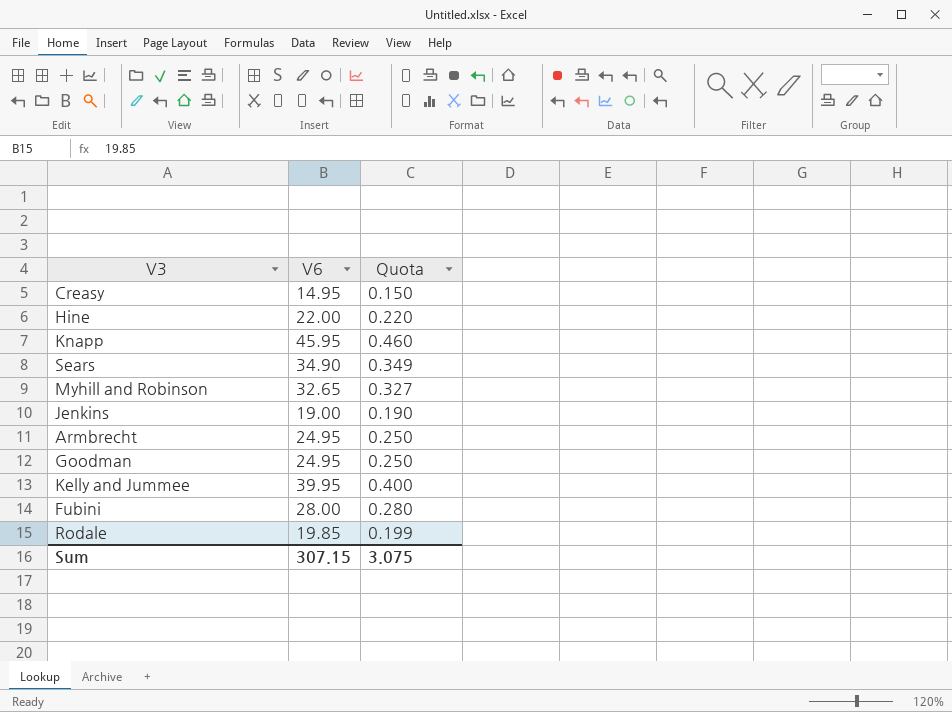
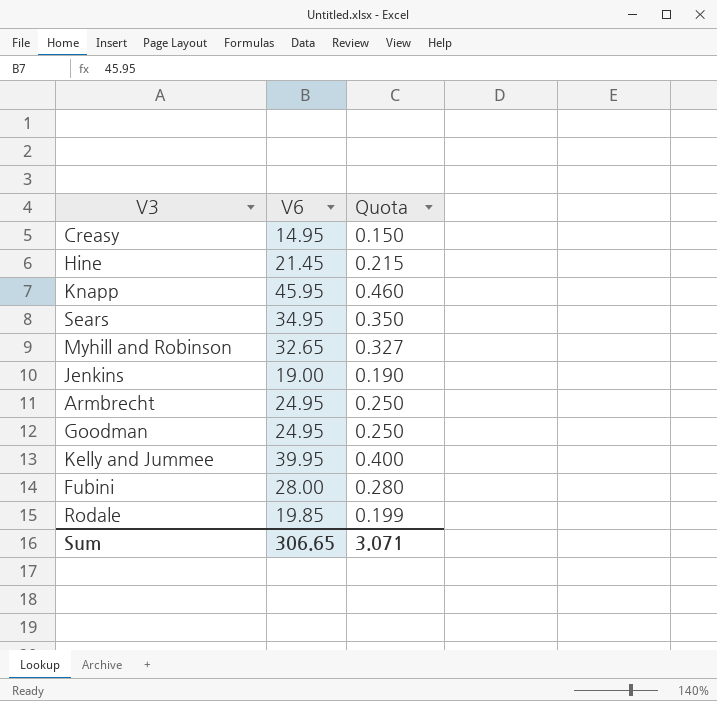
Hine | V6: 22.00 -> 21.45
Hine | Quota: 0.220 -> 0.215
Sears | V6: 34.90 -> 34.95
Sears | Quota: 0.349 -> 0.350
Sum | V6: 307.15 -> 306.65
Sum | Quota: 3.075 -> 3.071

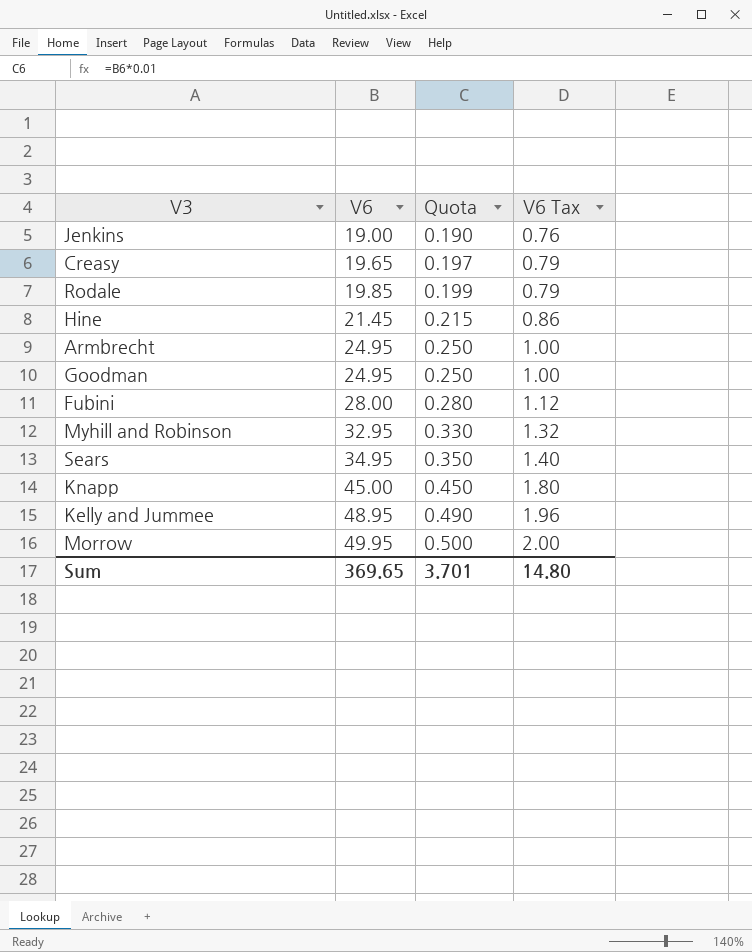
row order: none -> V6 ascending
column V6 Tax | formula: none -> [V6] * 0.04
Creasy | V6: 14.95 -> 19.65
Creasy | Quota: 0.150 -> 0.197
Myhill and Robinson | V6: 32.65 -> 32.95
Myhill and Robinson | Quota: 0.327 -> 0.330
Knapp | V6: 45.95 -> 45.00
Knapp | Quota: 0.460 -> 0.450
Kelly and Jummee | V6: 39.95 -> 48.95
Kelly and Jummee | Quota: 0.400 -> 0.490
row Morrow: none -> 49.95 | 0.500 | 2.00
Sum | V6: 306.65 -> 369.65
Sum | Quota: 3.071 -> 3.701

